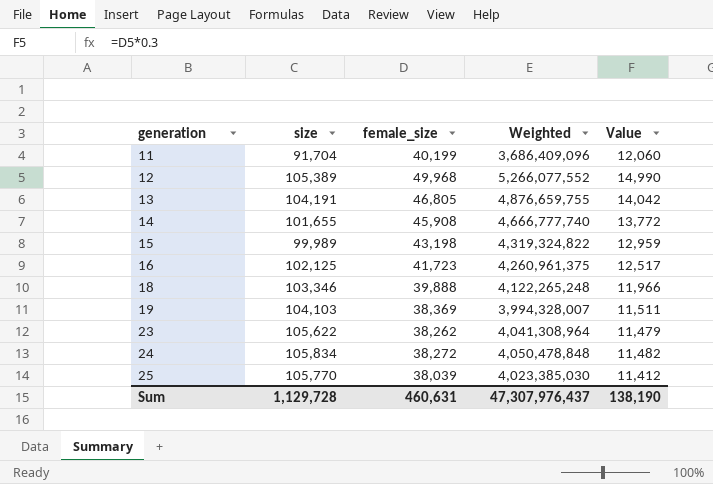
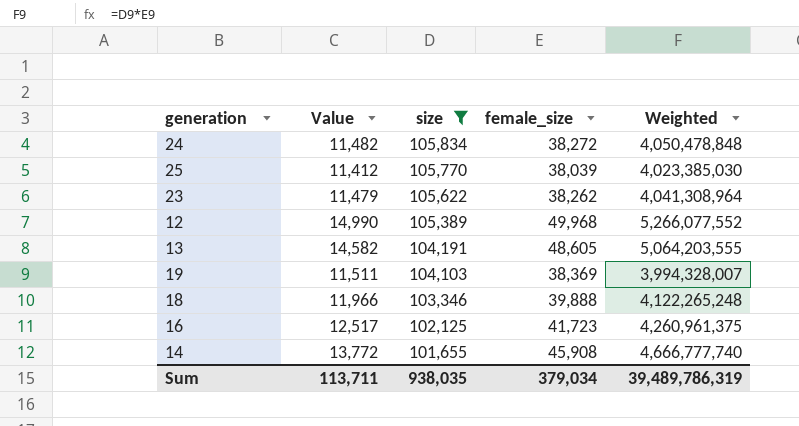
filter: none -> size >= 101,655
row order: generation ascending -> size descending
column Value | position: 5 -> 2
13 | Value: 14,042 -> 14,582
13 | female_size: 46,805 -> 48,605
13 | Weighted: 4,876,659,755 -> 5,064,203,555
Sum | Value: 138,190 -> 113,711
Sum | size: 1,129,728 -> 938,035
Sum | female_size: 460,631 -> 379,034
Sum | Weighted: 47,307,976,437 -> 39,489,786,319

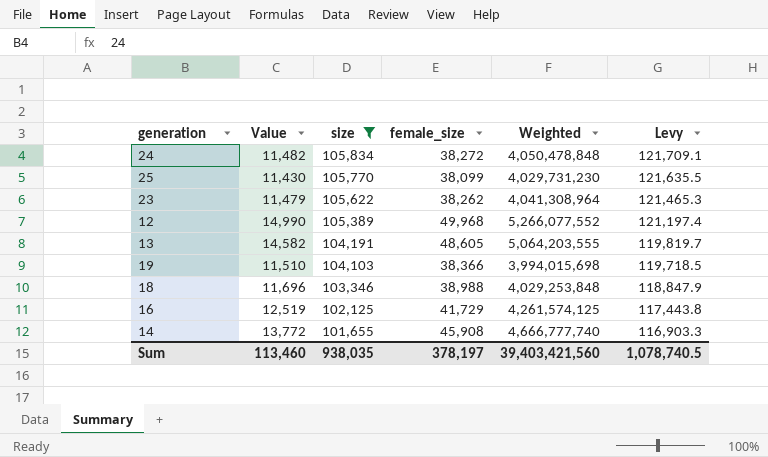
column Levy | formula: none -> [size] * 1.15
25 | Value: 11,412 -> 11,430
25 | female_size: 38,039 -> 38,099
25 | Weighted: 4,023,385,030 -> 4,029,731,230
19 | Value: 11,511 -> 11,510
19 | female_size: 38,369 -> 38,366
19 | Weighted: 3,994,328,007 -> 3,994,015,698
18 | Value: 11,966 -> 11,696
18 | female_size: 39,888 -> 38,988
18 | Weighted: 4,122,265,248 -> 4,029,253,848
16 | Value: 12,517 -> 12,519
16 | female_size: 41,723 -> 41,729
16 | Weighted: 4,260,961,375 -> 4,261,574,125
Sum | Value: 113,711 -> 113,460
Sum | female_size: 379,034 -> 378,197
Sum | Weighted: 39,489,786,319 -> 39,403,421,560

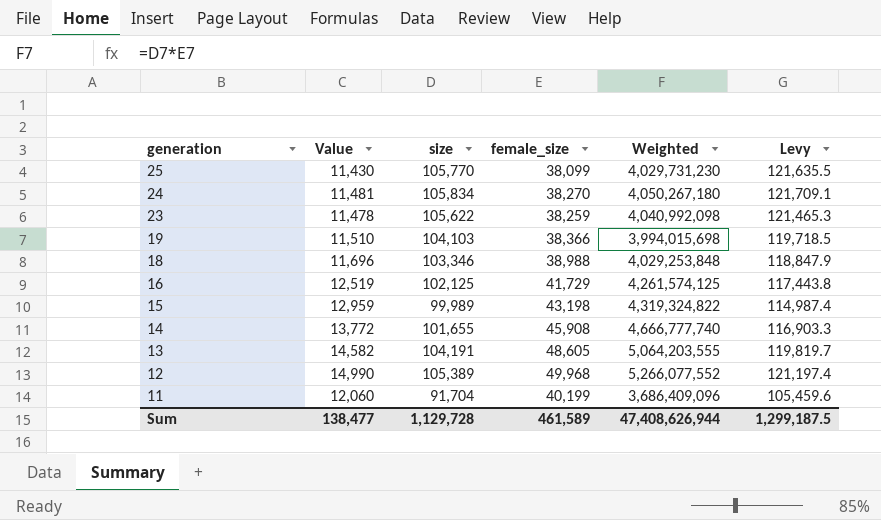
filter: size >= 101,655 -> none
row order: size descending -> generation descending
24 | Value: 11,482 -> 11,481
24 | female_size: 38,272 -> 38,270
24 | Weighted: 4,050,478,848 -> 4,050,267,180
23 | Value: 11,479 -> 11,478
23 | female_size: 38,262 -> 38,259
23 | Weighted: 4,041,308,964 -> 4,040,992,098
Sum | Value: 113,460 -> 138,477
Sum | size: 938,035 -> 1,129,728
Sum | female_size: 378,197 -> 461,589
Sum | Weighted: 39,403,421,560 -> 47,408,626,944
Sum | Levy: 1,078,740.5 -> 1,299,187.5

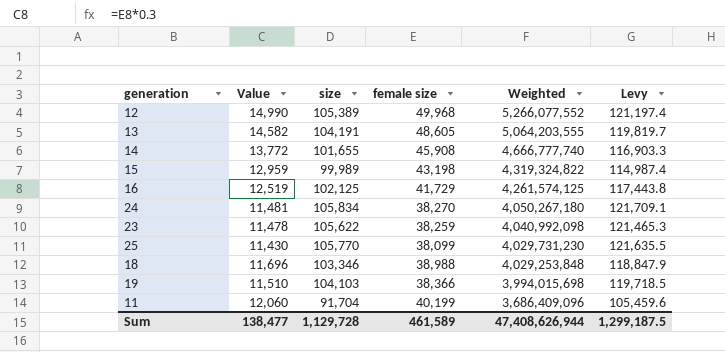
row order: generation descending -> Weighted descending
column name: female_size -> female size

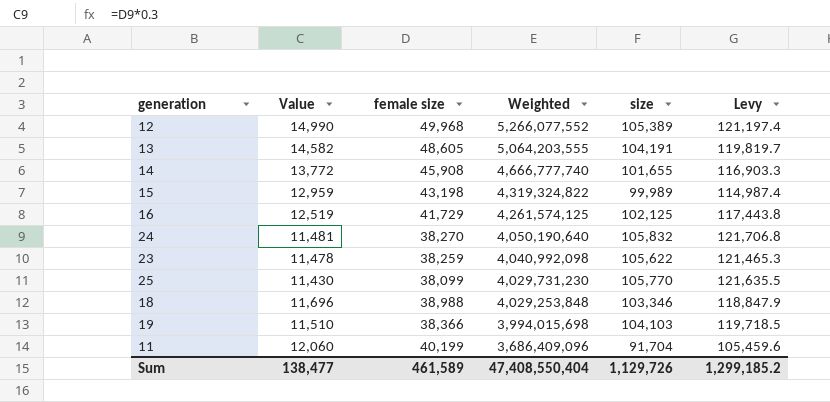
column size | position: 3 -> 5
24 | Weighted: 4,050,267,180 -> 4,050,190,640
24 | size: 105,834 -> 105,832
24 | Levy: 121,709.1 -> 121,706.8
Sum | Weighted: 47,408,626,944 -> 47,408,550,404
Sum | size: 1,129,728 -> 1,129,726
Sum | Levy: 1,299,187.5 -> 1,299,185.2

